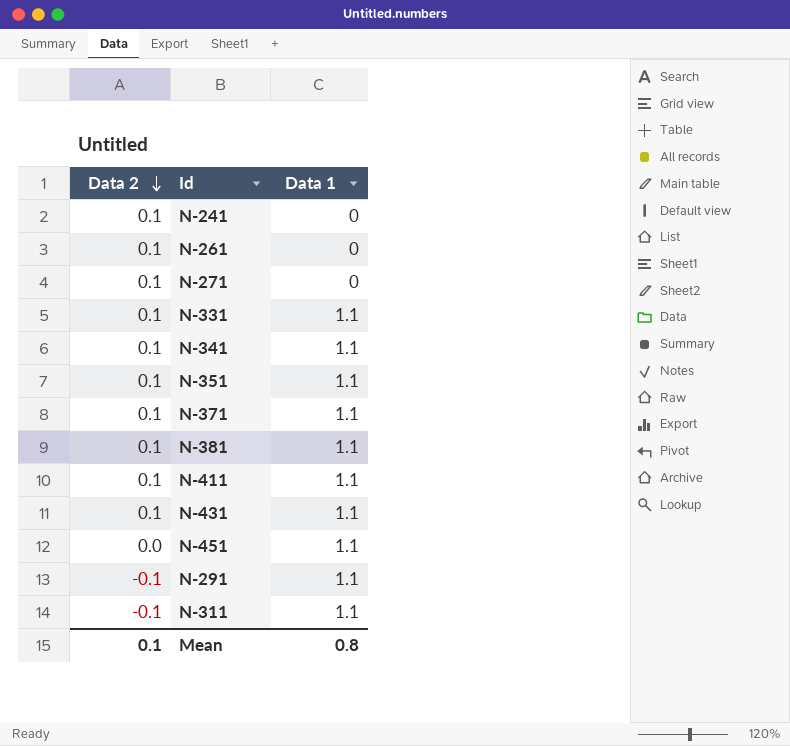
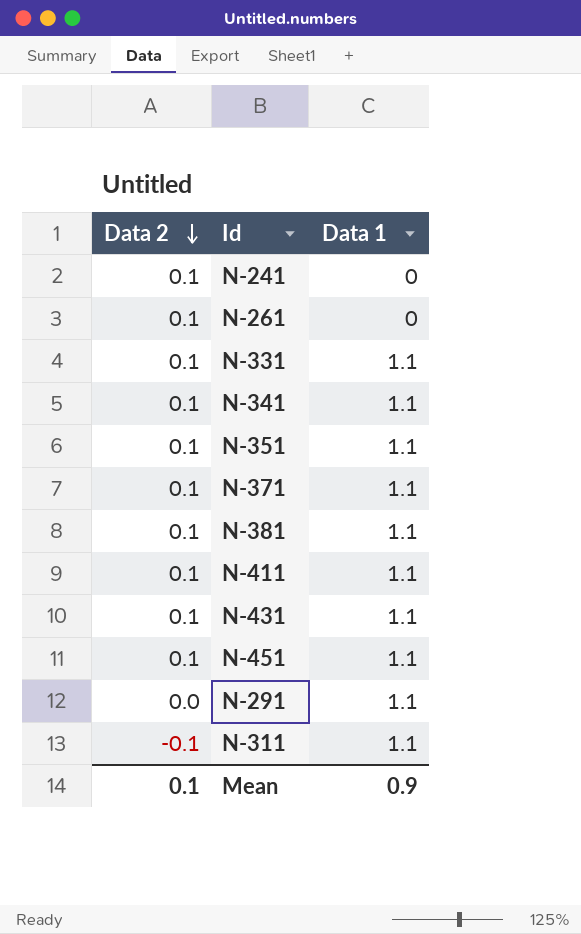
row N-271: 0.1 | 0 -> none
N-451 | Data 2: 0.0 -> 0.1
N-291 | Data 2: -0.1 -> 0.0
Mean | Data 1: 0.8 -> 0.9

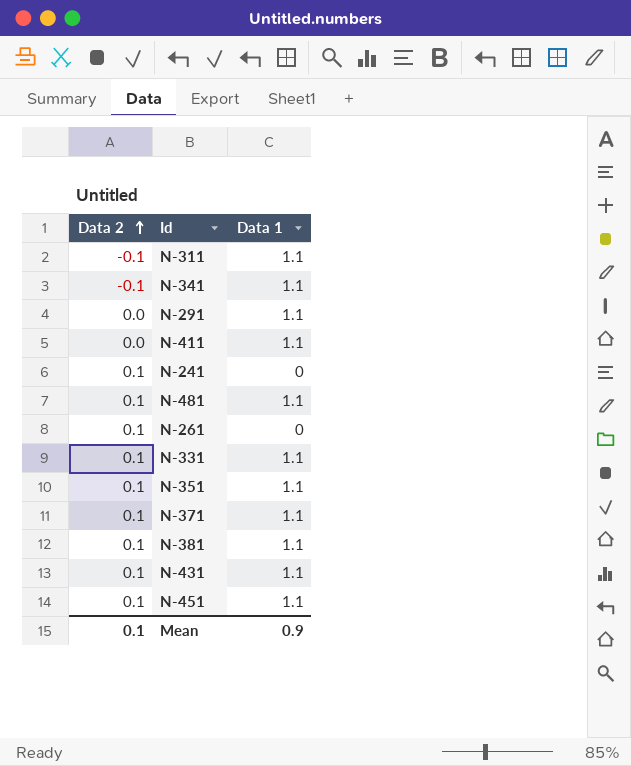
row order: Data 2 descending -> Data 2 ascending
N-341 | Data 2: 0.1 -> -0.1
N-411 | Data 2: 0.1 -> 0.0
row N-481: none -> 0.1 | 1.1

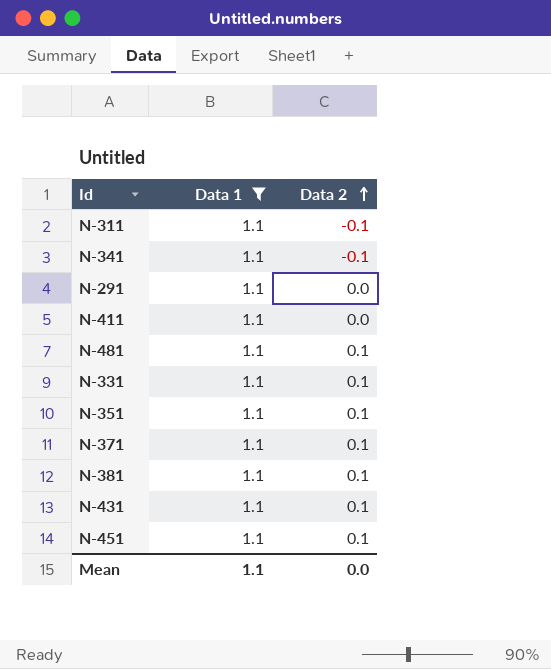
filter: none -> Data 1 = 1.1
column Data 2 | position: 1 -> 3
Mean | Data 1: 0.9 -> 1.1
Mean | Data 2: 0.1 -> 0.0

